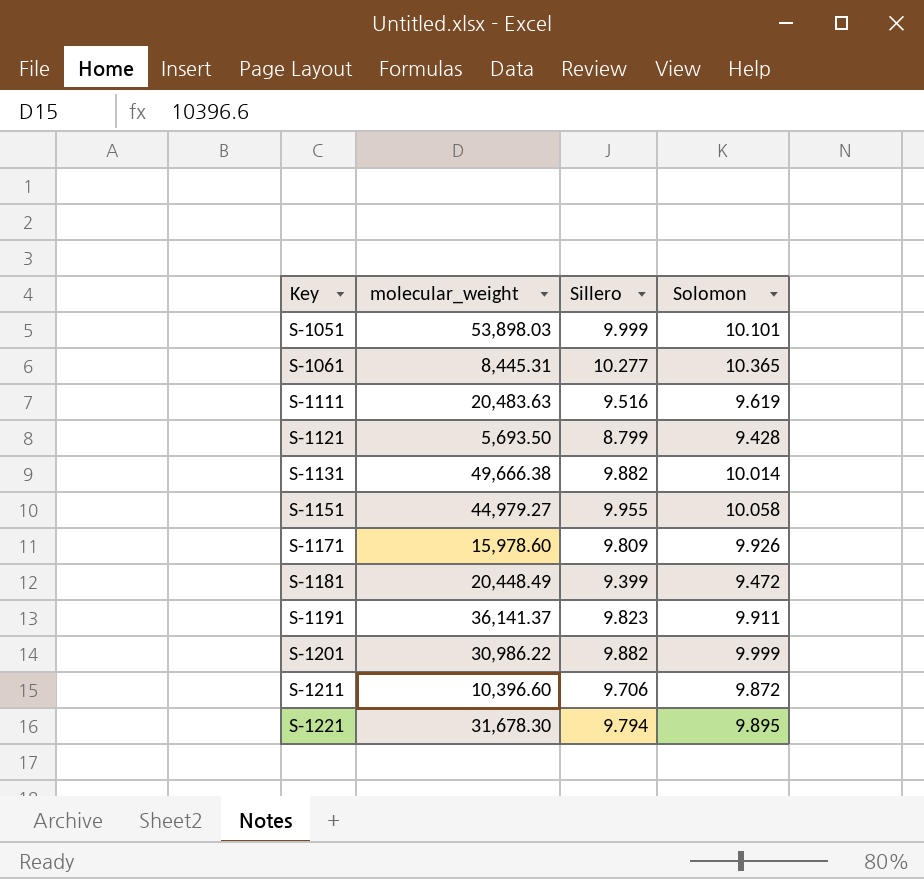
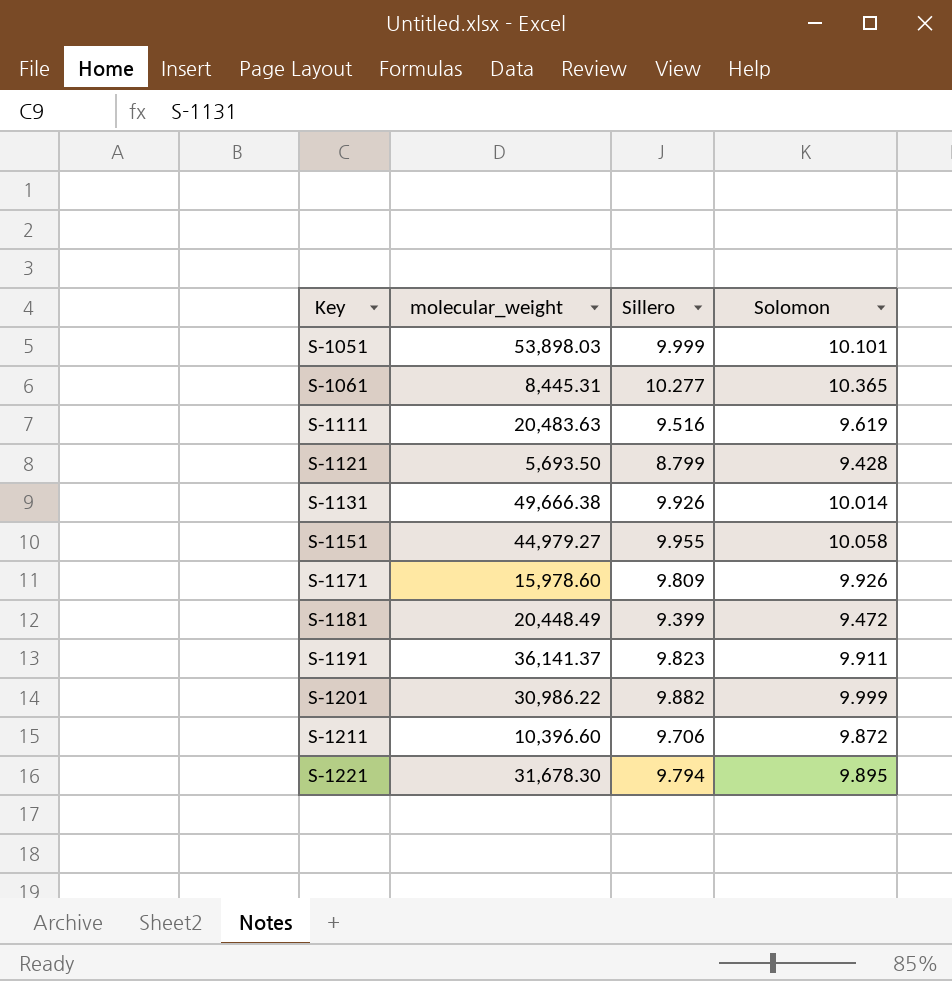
S-1131 | Sillero: 9.882 -> 9.926

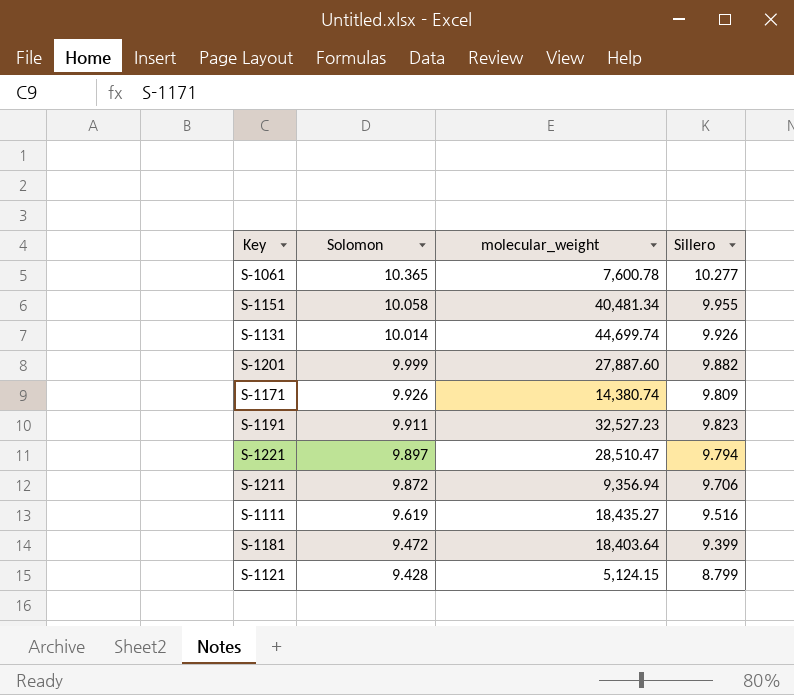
row order: Key ascending -> Solomon descending
column Solomon | position: 4 -> 2
row S-1051: 53,898.03 | 9.999 | 10.101 -> none
S-1061 | molecular_weight: 8,445.31 -> 7,600.78
S-1151 | molecular_weight: 44,979.27 -> 40,481.34
S-1131 | molecular_weight: 49,666.38 -> 44,699.74
S-1201 | molecular_weight: 30,986.22 -> 27,887.60
S-1171 | molecular_weight: 15,978.60 -> 14,380.74
S-1191 | molecular_weight: 36,141.37 -> 32,527.23
S-1221 | Solomon: 9.895 -> 9.897
S-1221 | molecular_weight: 31,678.30 -> 28,510.47
S-1211 | molecular_weight: 10,396.60 -> 9,356.94
S-1111 | molecular_weight: 20,483.63 -> 18,435.27
S-1181 | molecular_weight: 20,448.49 -> 18,403.64
S-1121 | molecular_weight: 5,693.50 -> 5,124.15

